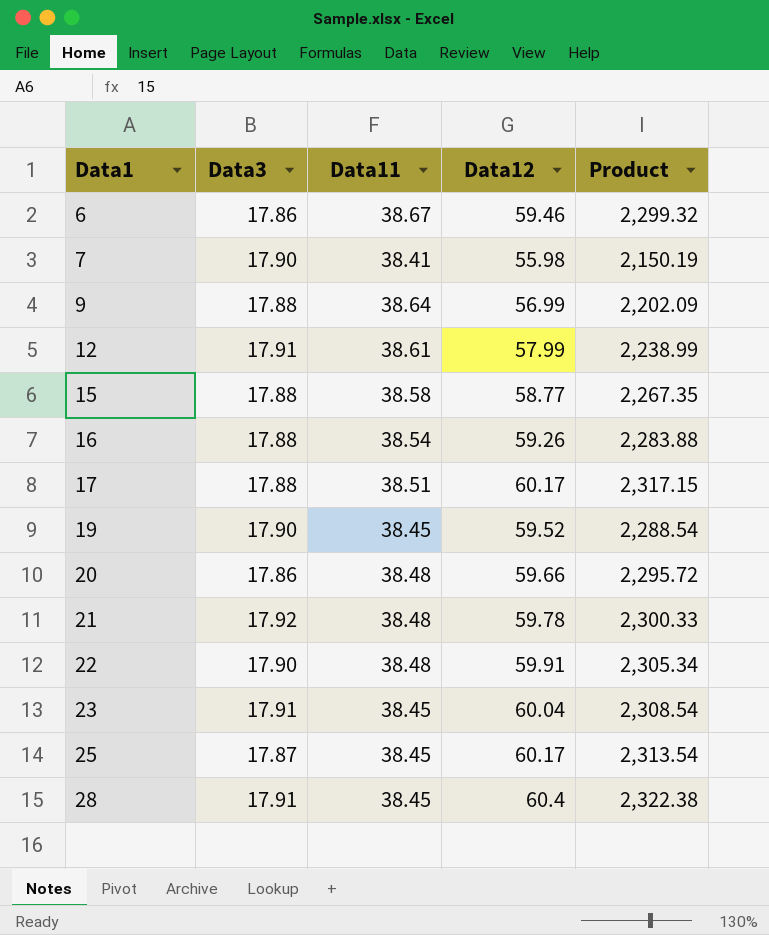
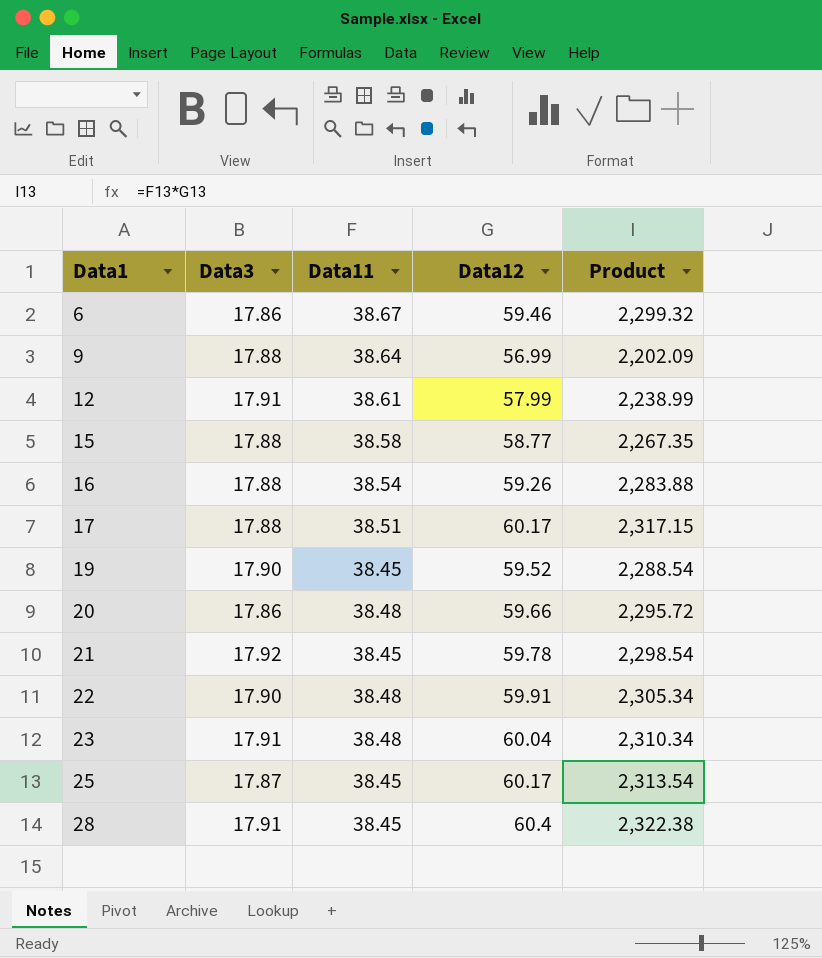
row 7: 17.90 | 38.41 | 55.98 | 2,150.19 -> none
21 | Data11: 38.48 -> 38.45
21 | Product: 2,300.33 -> 2,298.54
23 | Data11: 38.45 -> 38.48
23 | Product: 2,308.54 -> 2,310.34

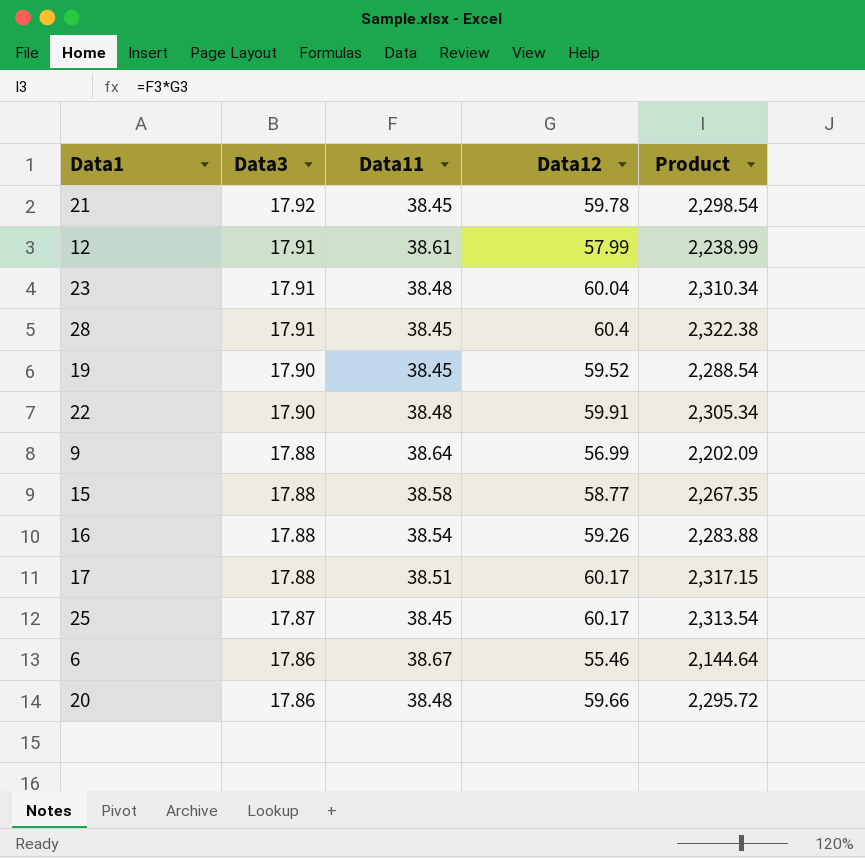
row order: Data1 ascending -> Data3 descending
6 | Data12: 59.46 -> 55.46
6 | Product: 2,299.32 -> 2,144.64

